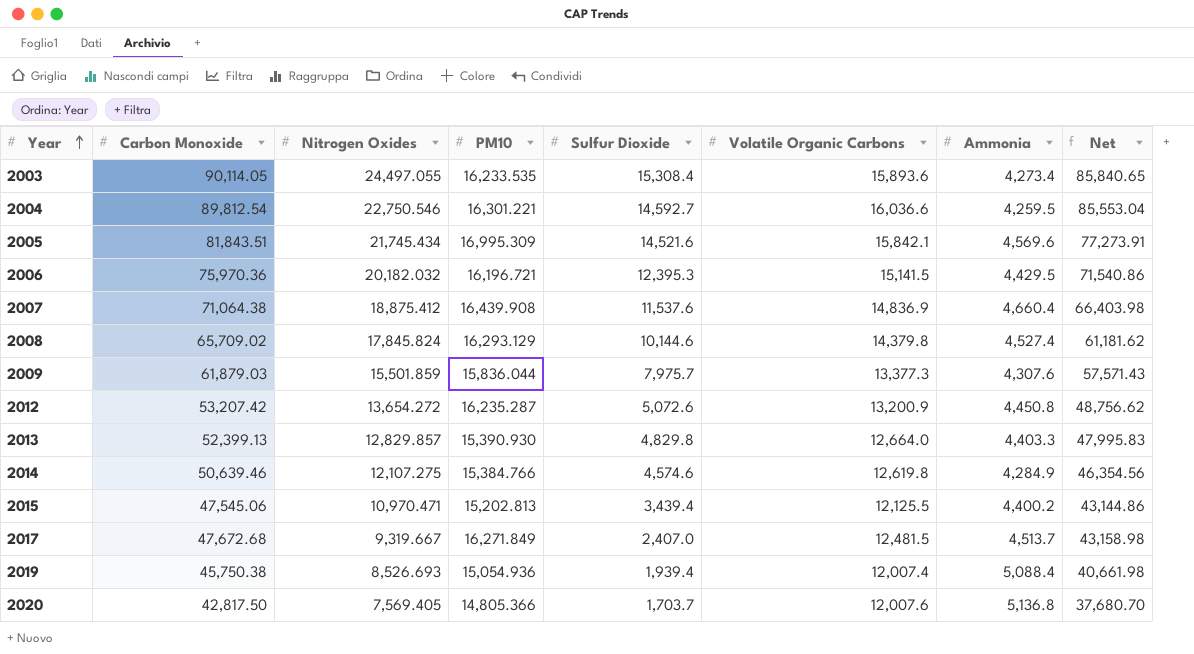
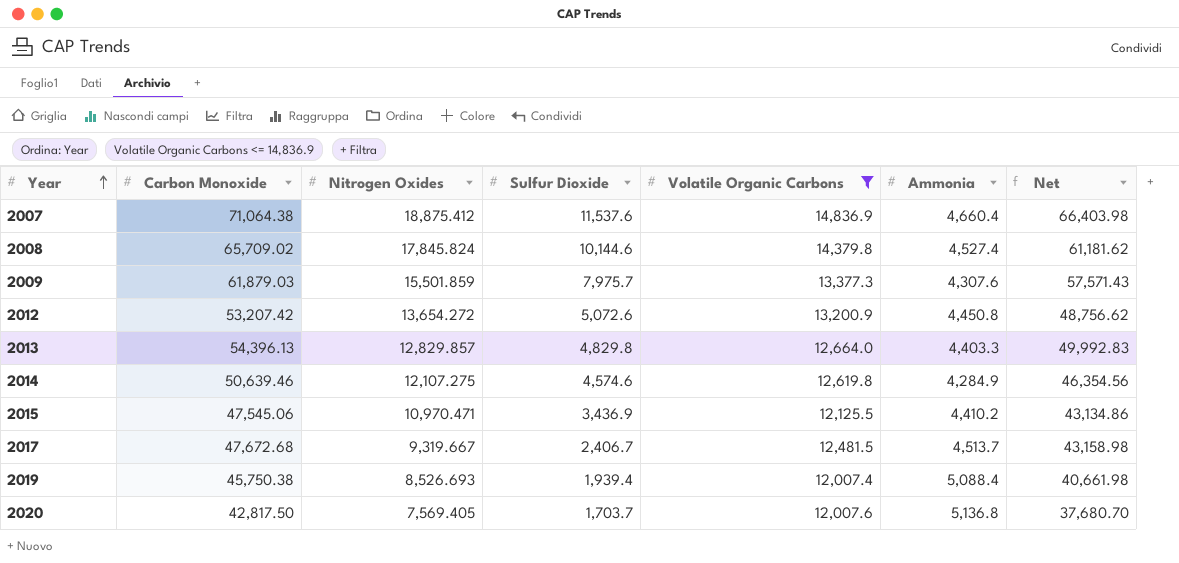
filter: none -> Volatile Organic Carbons <= 14,836.9
column PM10 | position: 4 -> none
2013 | Carbon Monoxide: 52,399.13 -> 54,396.13
2013 | Net: 47,995.83 -> 49,992.83
2015 | Sulfur Dioxide: 3,439.4 -> 3,436.9
2015 | Ammonia: 4,400.2 -> 4,410.2
2015 | Net: 43,144.86 -> 43,134.86
2017 | Sulfur Dioxide: 2,407.0 -> 2,406.7

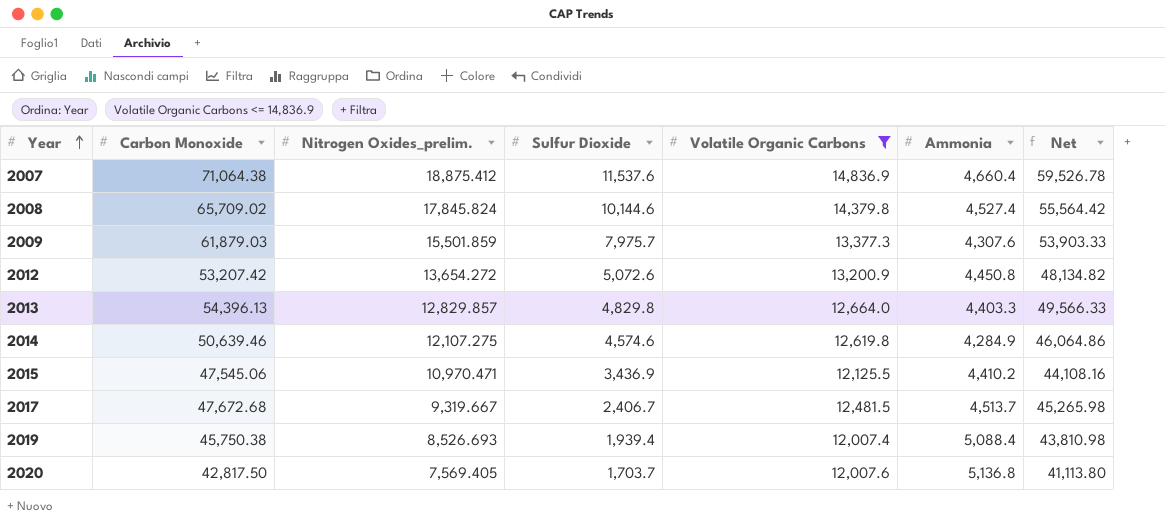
column name: Nitrogen Oxides -> Nitrogen Oxides_prelim.
column Net | formula: [Carbon Monoxide] - [Ammonia] -> [Carbon Monoxide] - [Sulfur Dioxide]

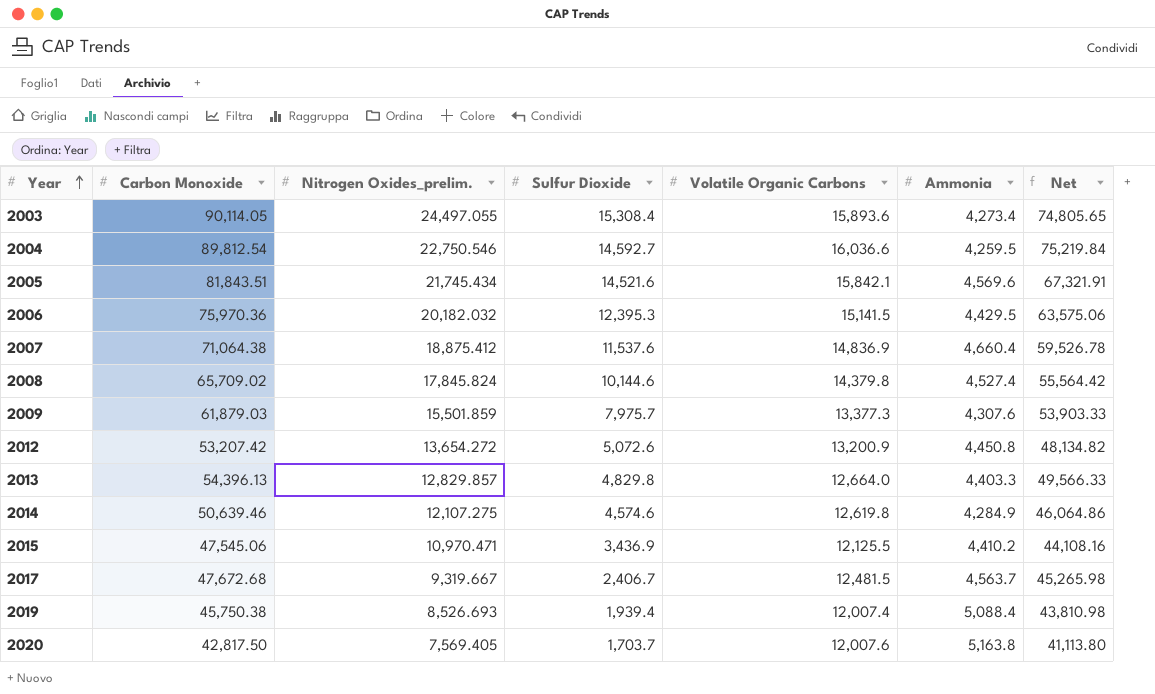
filter: Volatile Organic Carbons <= 14,836.9 -> none
2017 | Ammonia: 4,513.7 -> 4,563.7
2020 | Ammonia: 5,136.8 -> 5,163.8

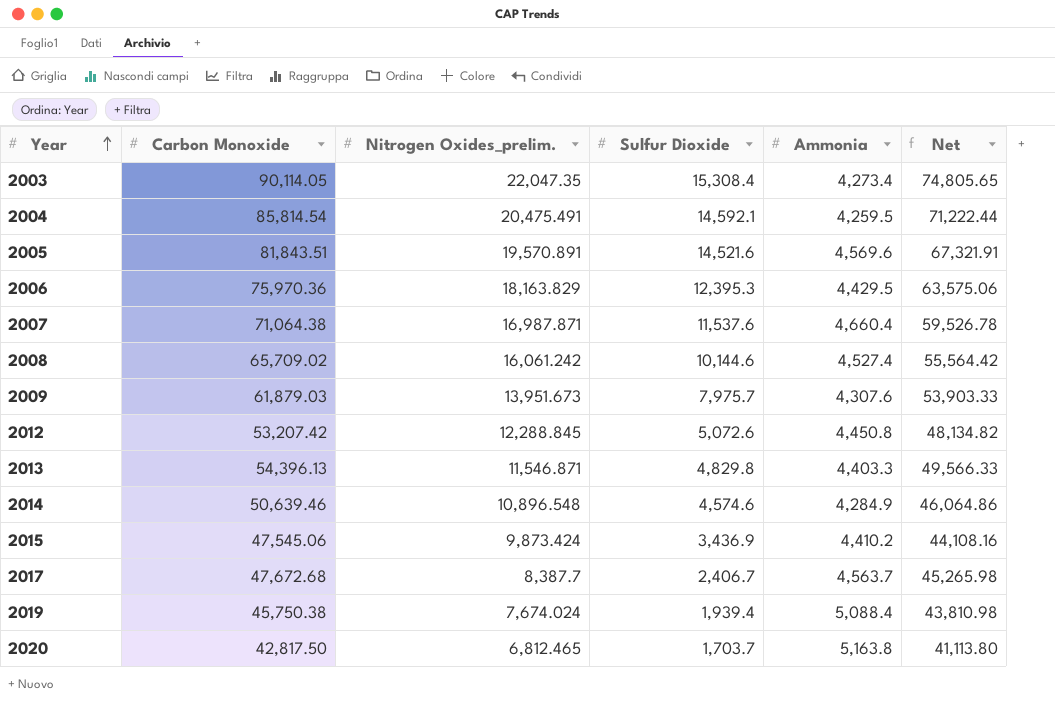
column Volatile Organic Carbons | position: 5 -> none
2003 | Nitrogen Oxides_prelim.: 24,497.055 -> 22,047.35
2004 | Carbon Monoxide: 89,812.54 -> 85,814.54
2004 | Nitrogen Oxides_prelim.: 22,750.546 -> 20,475.491
2004 | Sulfur Dioxide: 14,592.7 -> 14,592.1
2004 | Net: 75,219.84 -> 71,222.44
2005 | Nitrogen Oxides_prelim.: 21,745.434 -> 19,570.891
2006 | Nitrogen Oxides_prelim.: 20,182.032 -> 18,163.829
2007 | Nitrogen Oxides_prelim.: 18,875.412 -> 16,987.871
2008 | Nitrogen Oxides_prelim.: 17,845.824 -> 16,061.242
2009 | Nitrogen Oxides_prelim.: 15,501.859 -> 13,951.673
2012 | Nitrogen Oxides_prelim.: 13,654.272 -> 12,288.845
2013 | Nitrogen Oxides_prelim.: 12,829.857 -> 11,546.871
2014 | Nitrogen Oxides_prelim.: 12,107.275 -> 10,896.548
2015 | Nitrogen Oxides_prelim.: 10,970.471 -> 9,873.424
2017 | Nitrogen Oxides_prelim.: 9,319.667 -> 8,387.7
2019 | Nitrogen Oxides_prelim.: 8,526.693 -> 7,674.024
2020 | Nitrogen Oxides_prelim.: 7,569.405 -> 6,812.465

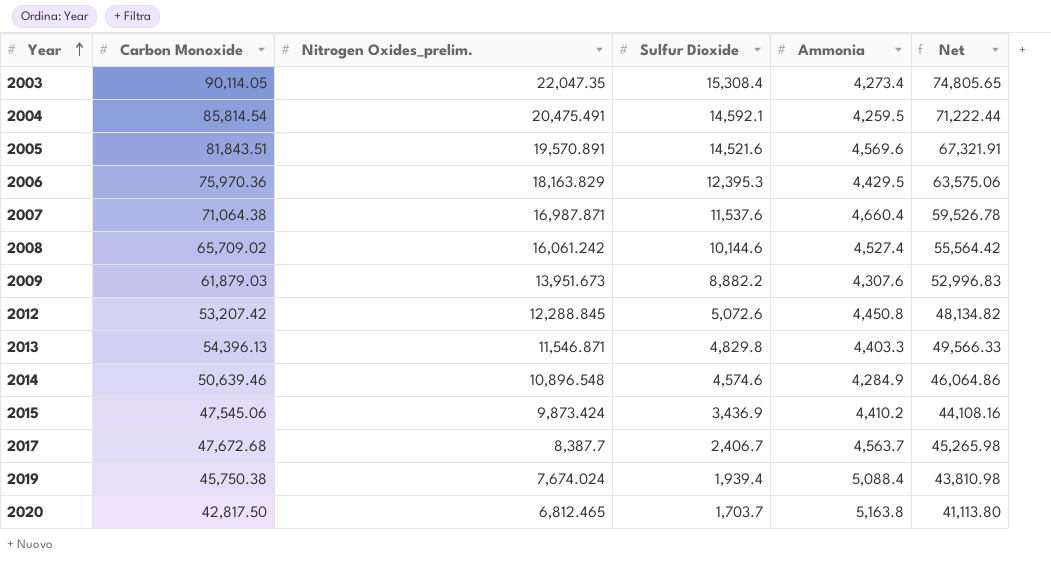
2009 | Sulfur Dioxide: 7,975.7 -> 8,882.2
2009 | Net: 53,903.33 -> 52,996.83

